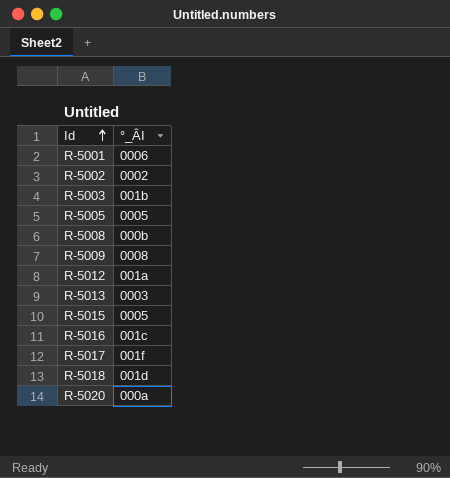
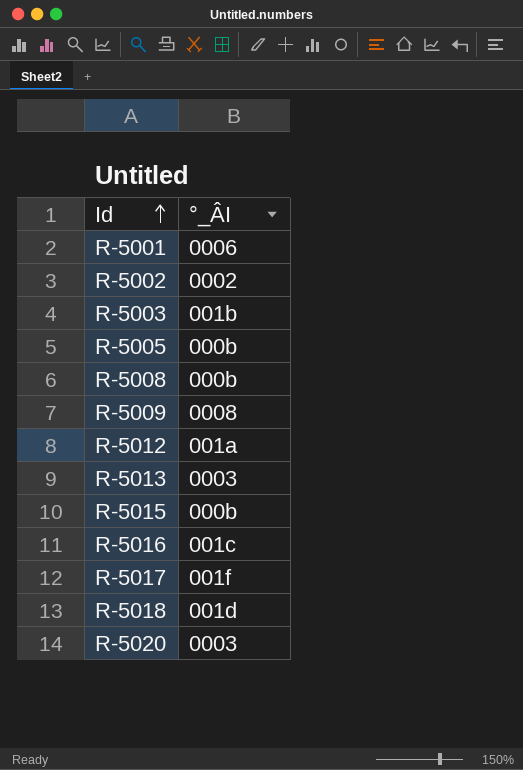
R-5005 | °_ÂI: 0005 -> 000b
R-5015 | °_ÂI: 0005 -> 000b
R-5020 | °_ÂI: 000a -> 0003

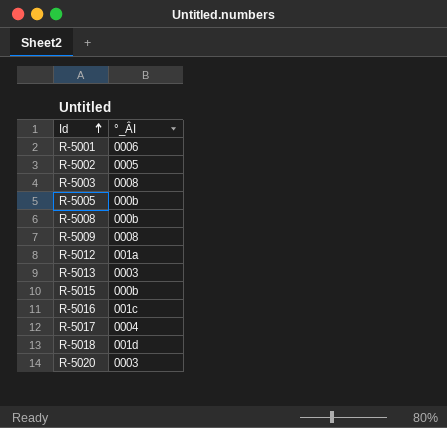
R-5002 | °_ÂI: 0002 -> 0005
R-5003 | °_ÂI: 001b -> 0008
R-5017 | °_ÂI: 001f -> 0004

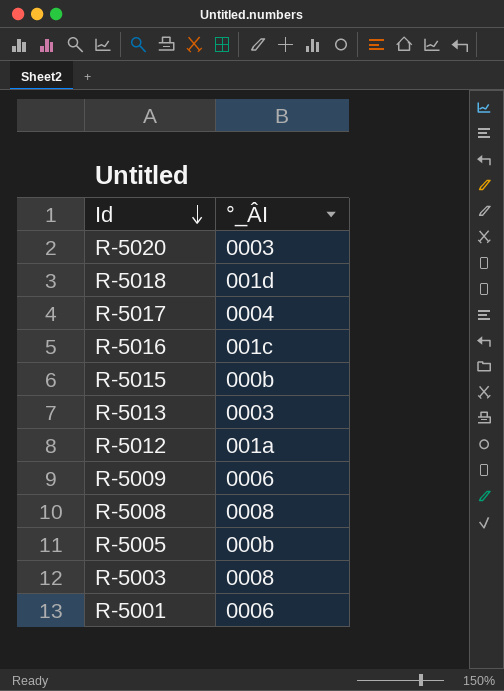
row order: Id ascending -> Id descending
row R-5002: 0005 -> none
R-5009 | °_ÂI: 0008 -> 0006
R-5008 | °_ÂI: 000b -> 0008

